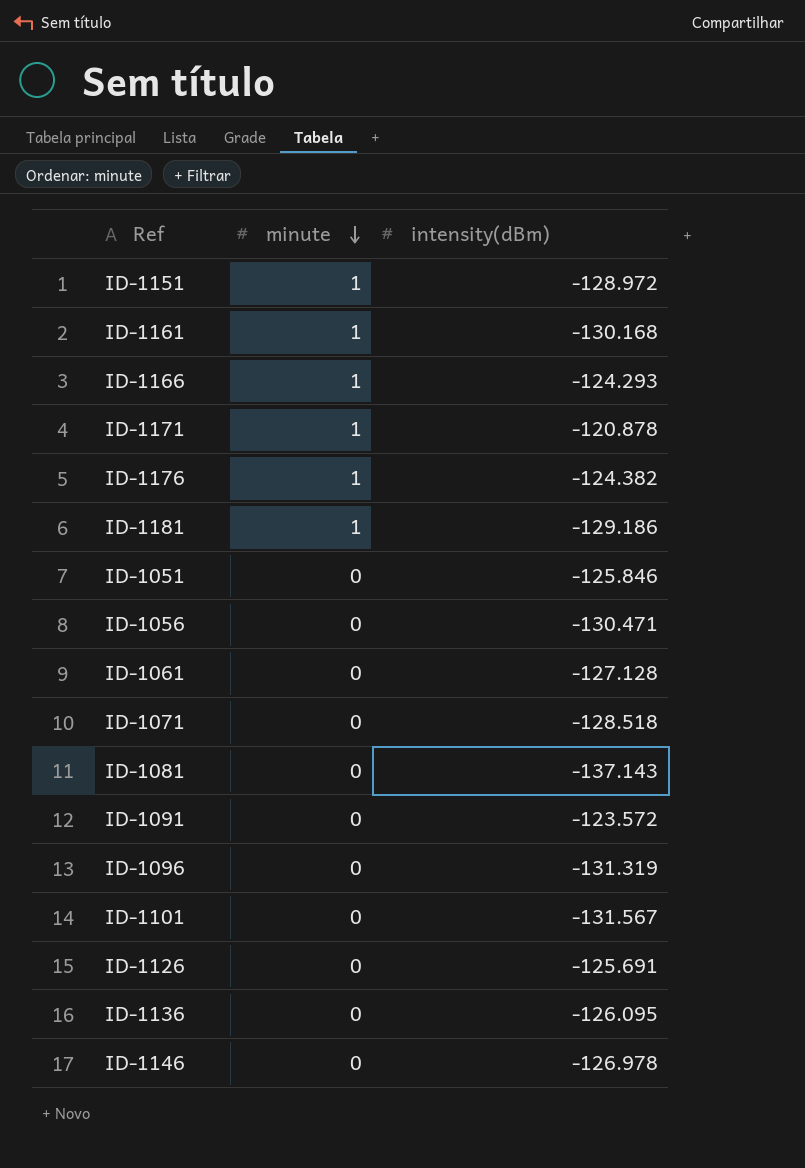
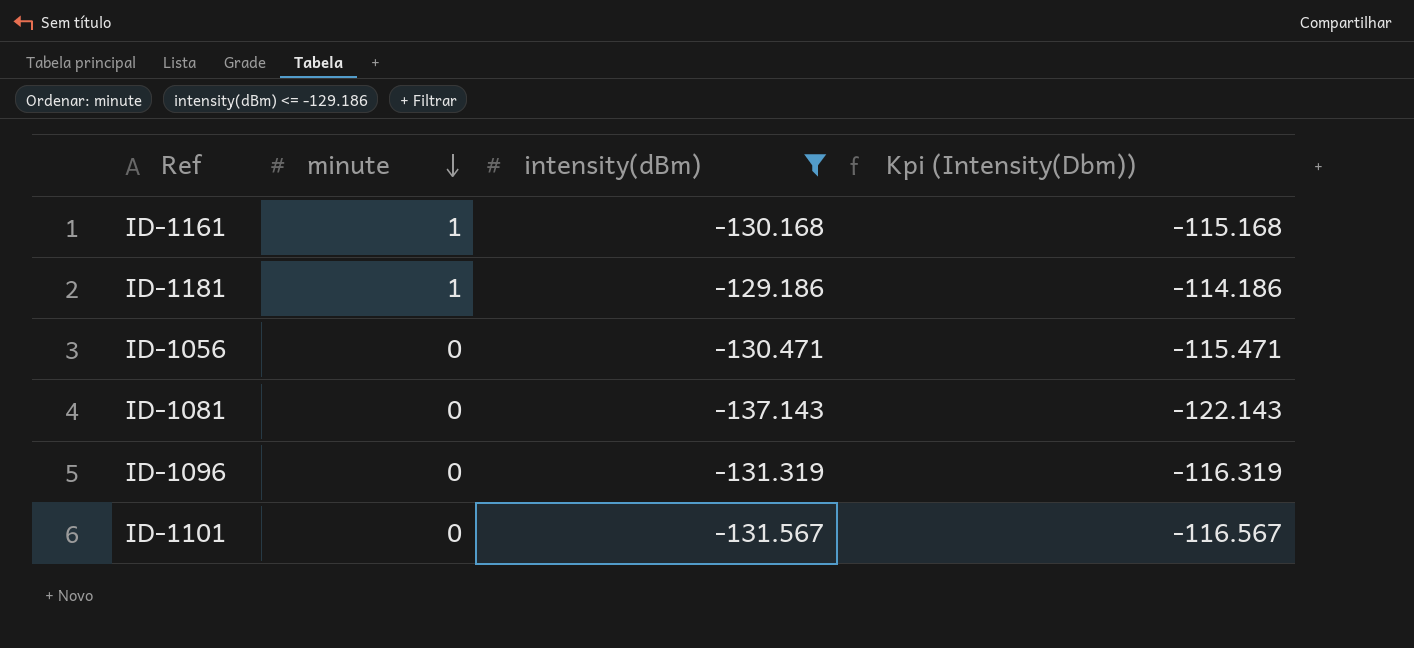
filter: none -> intensity(dBm) <= -129.186
column Kpi (Intensity(Dbm)) | formula: none -> [intensity(dBm)] + 15

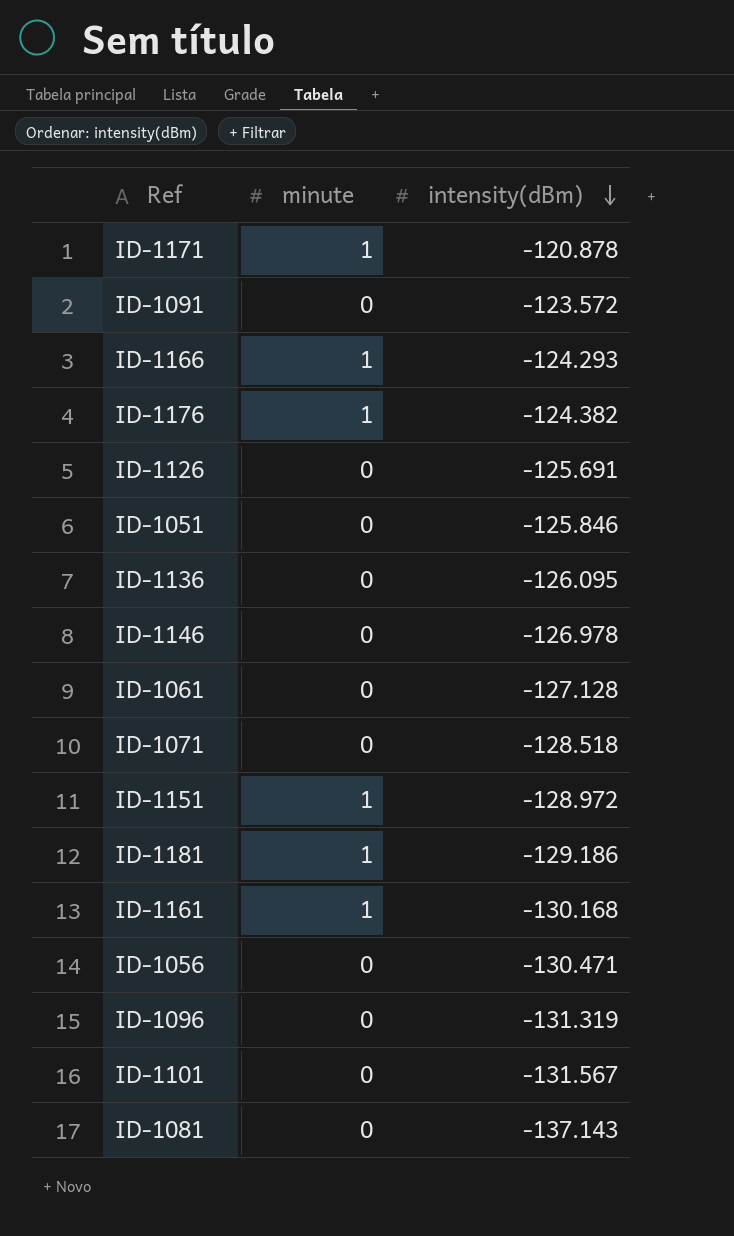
filter: intensity(dBm) <= -129.186 -> none
row order: minute descending -> intensity(dBm) descending
column Kpi (Intensity(Dbm)) | formula: [intensity(dBm)] + 15 -> none

